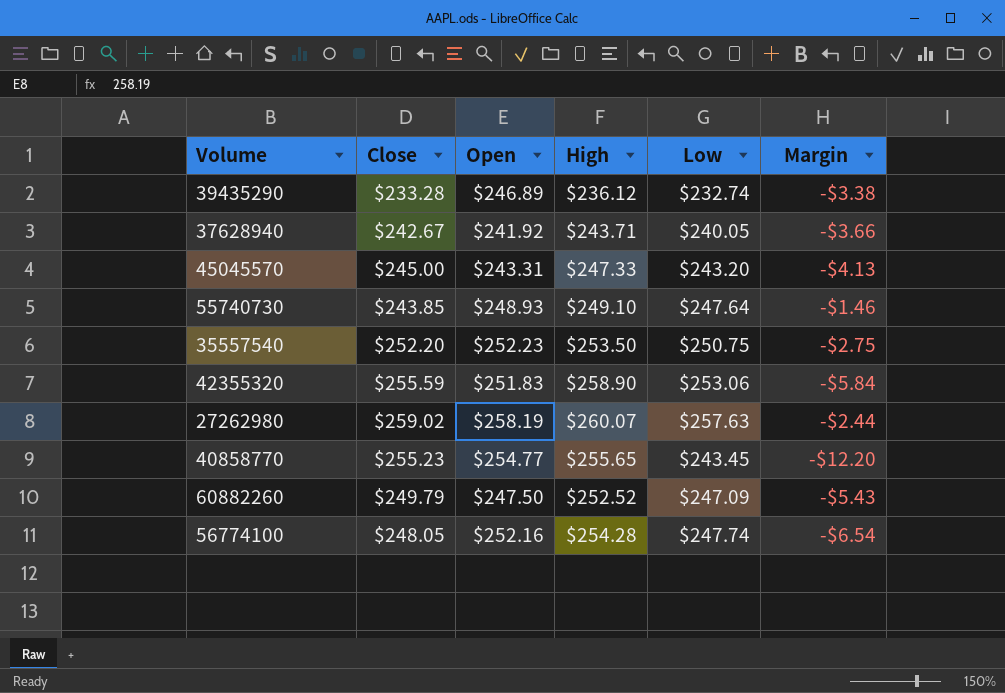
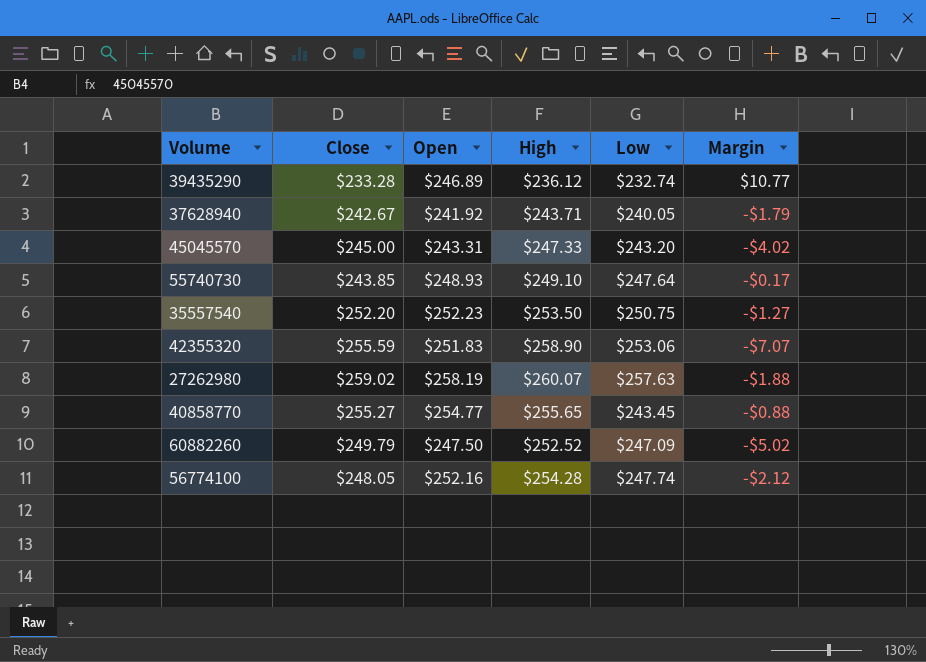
column Margin | formula: [Low] - [High] -> [Open] - [High]
40858770 | Close: $255.23 -> $255.27

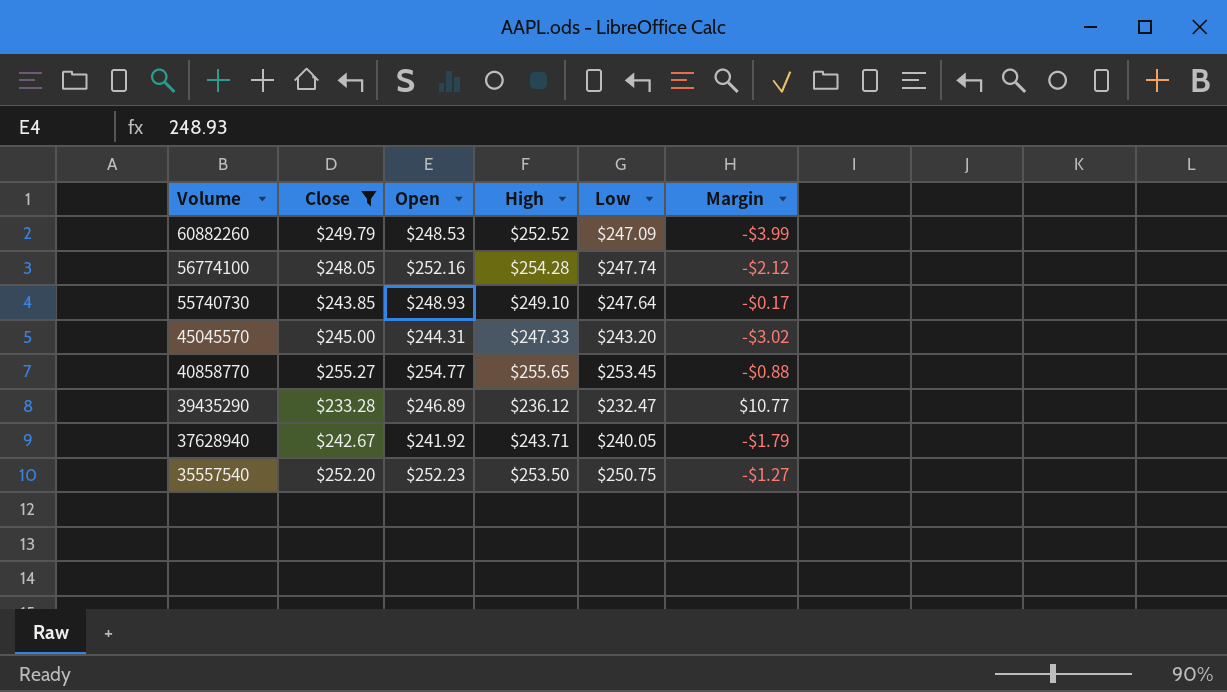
filter: none -> Close <= $255.27
row order: none -> Volume descending
60882260 | Open: $247.50 -> $248.53
60882260 | Margin: -$5.02 -> -$3.99
45045570 | Open: $243.31 -> $244.31
45045570 | Margin: -$4.02 -> -$3.02
40858770 | Low: $243.45 -> $253.45
39435290 | Low: $232.74 -> $232.47

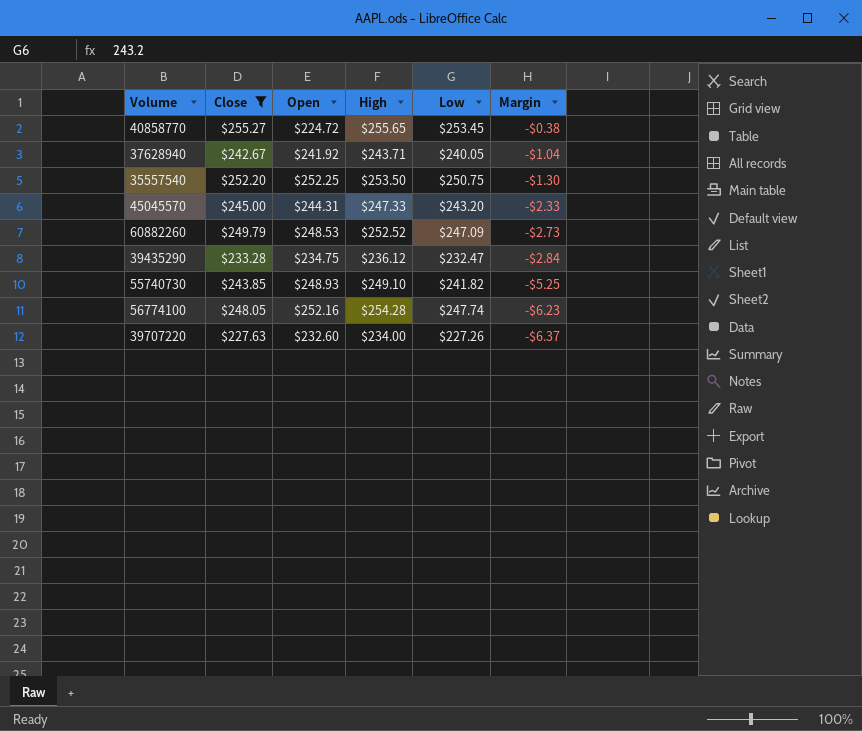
row order: Volume descending -> Margin descending
column Margin | formula: [Open] - [High] -> [Close] - [High]
40858770 | Open: $254.77 -> $224.72
35557540 | Open: $252.23 -> $252.25
39435290 | Open: $246.89 -> $234.75
55740730 | Low: $247.64 -> $241.82
row 39707220: none -> $227.63 | $232.60 | $234.00 | $227.26 | -$6.37

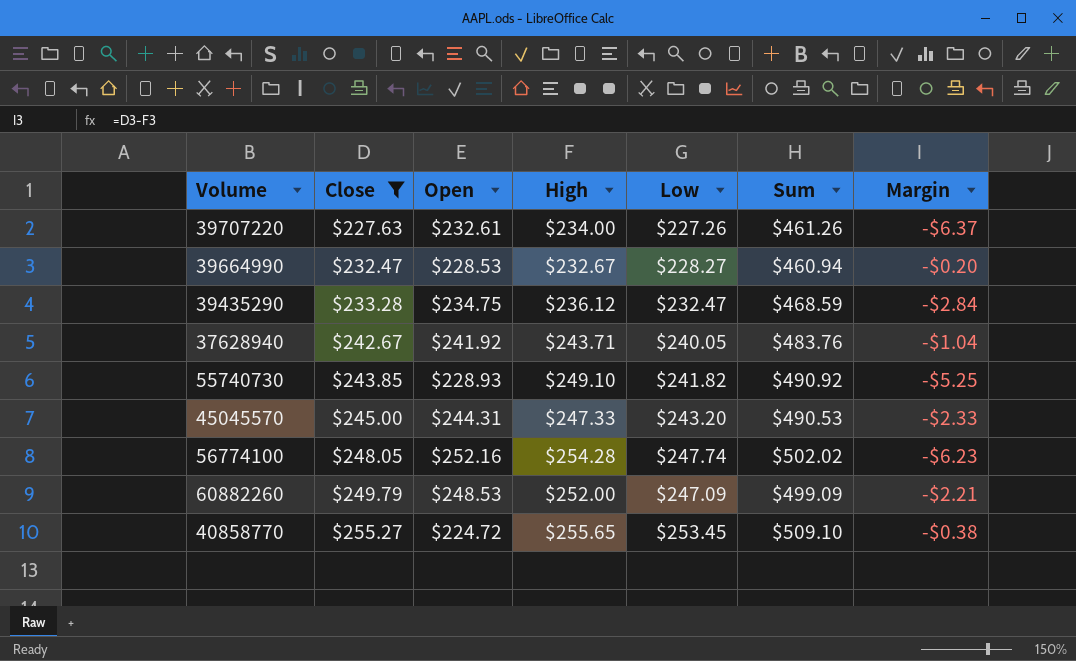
row order: Margin descending -> Close ascending
column Sum | formula: none -> [High] + [Low]
row 35557540: $252.20 | $252.25 | $253.50 | $250.75 | -$1.30 -> none
39707220 | Open: $232.60 -> $232.61
row 39664990: none -> $232.47 | $228.53 | $232.67 | $228.27 | $460.94 | -$0.20
55740730 | Open: $248.93 -> $228.93
60882260 | High: $252.52 -> $252.00
60882260 | Margin: -$2.73 -> -$2.21

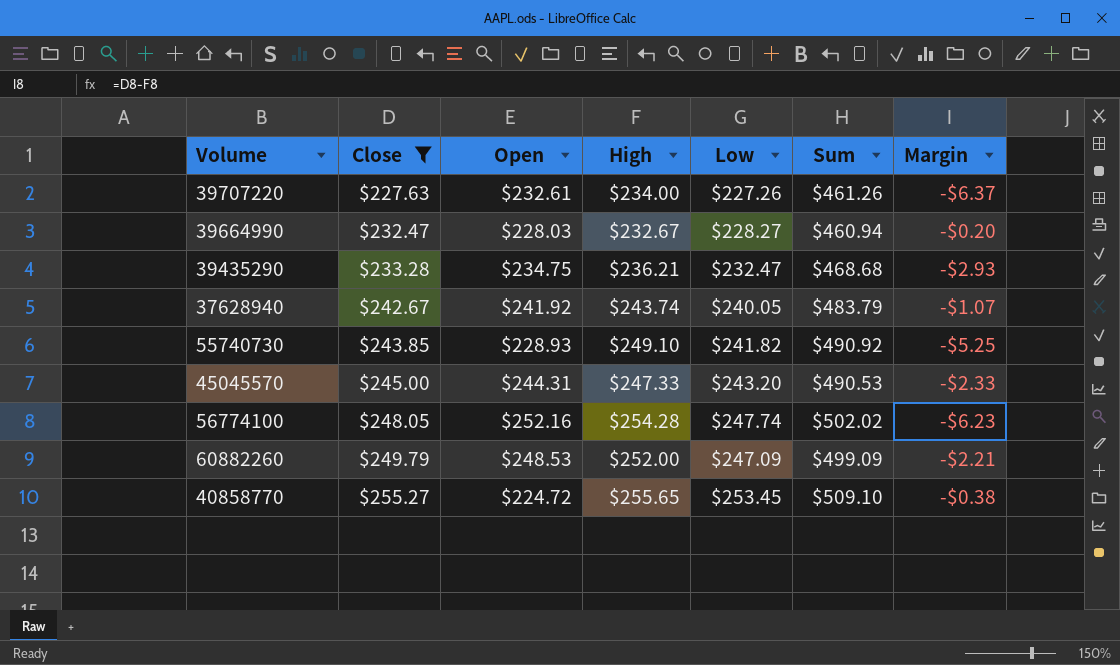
39664990 | Open: $228.53 -> $228.03
39435290 | High: $236.12 -> $236.21
39435290 | Sum: $468.59 -> $468.68
39435290 | Margin: -$2.84 -> -$2.93
37628940 | High: $243.71 -> $243.74
37628940 | Sum: $483.76 -> $483.79
37628940 | Margin: -$1.04 -> -$1.07

